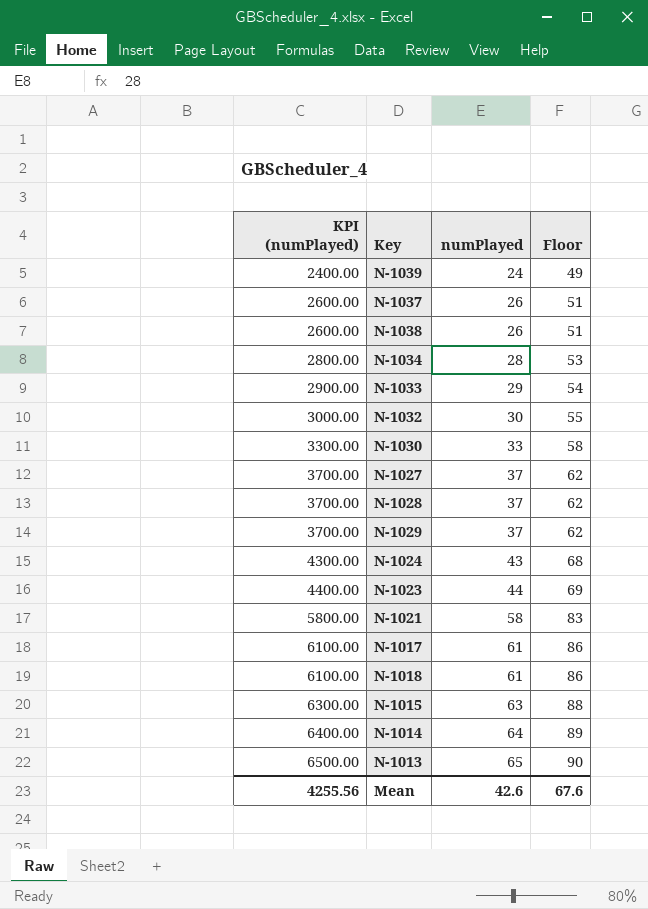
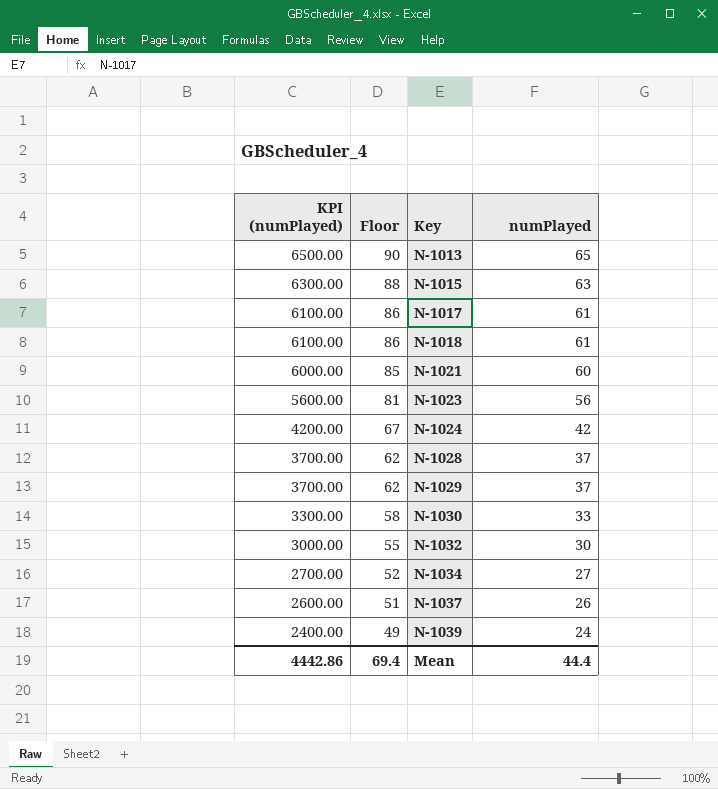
row order: KPI (numPlayed) ascending -> KPI (numPlayed) descending
column Floor | position: 4 -> 2
row N-1038: 2600.00 | 26 | 51 -> none
row N-1033: 2900.00 | 29 | 54 -> none
row N-1027: 3700.00 | 37 | 62 -> none
row N-1014: 6400.00 | 64 | 89 -> none
N-1021 | KPI (numPlayed): 5800.00 -> 6000.00
N-1021 | Floor: 83 -> 85
N-1021 | numPlayed: 58 -> 60
N-1023 | KPI (numPlayed): 4400.00 -> 5600.00
N-1023 | Floor: 69 -> 81
N-1023 | numPlayed: 44 -> 56
N-1024 | KPI (numPlayed): 4300.00 -> 4200.00
N-1024 | Floor: 68 -> 67
N-1024 | numPlayed: 43 -> 42
N-1034 | KPI (numPlayed): 2800.00 -> 2700.00
N-1034 | Floor: 53 -> 52
N-1034 | numPlayed: 28 -> 27
Mean | KPI (numPlayed): 4255.56 -> 4442.86
Mean | Floor: 67.6 -> 69.4
Mean | numPlayed: 42.6 -> 44.4

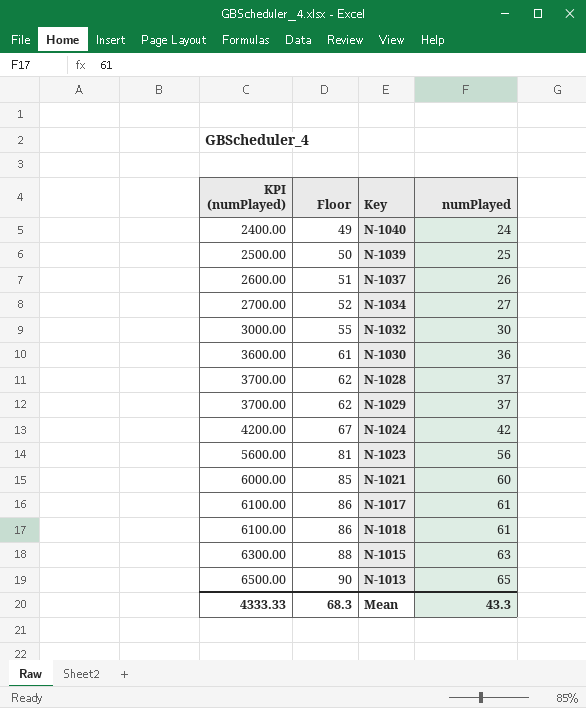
row order: KPI (numPlayed) descending -> KPI (numPlayed) ascending
row N-1040: none -> 2400.00 | 49 | 24
N-1039 | KPI (numPlayed): 2400.00 -> 2500.00
N-1039 | Floor: 49 -> 50
N-1039 | numPlayed: 24 -> 25
N-1030 | KPI (numPlayed): 3300.00 -> 3600.00
N-1030 | Floor: 58 -> 61
N-1030 | numPlayed: 33 -> 36
Mean | KPI (numPlayed): 4442.86 -> 4333.33
Mean | Floor: 69.4 -> 68.3
Mean | numPlayed: 44.4 -> 43.3

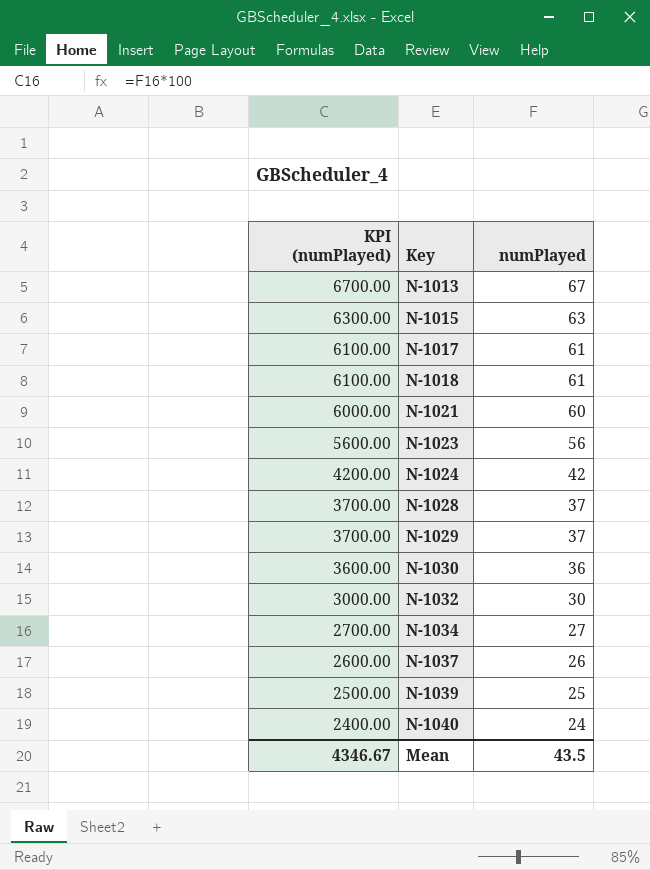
row order: KPI (numPlayed) ascending -> KPI (numPlayed) descending
column Floor | formula: [numPlayed] + 25 -> none
N-1013 | KPI (numPlayed): 6500.00 -> 6700.00
N-1013 | numPlayed: 65 -> 67
Mean | KPI (numPlayed): 4333.33 -> 4346.67
Mean | numPlayed: 43.3 -> 43.5

